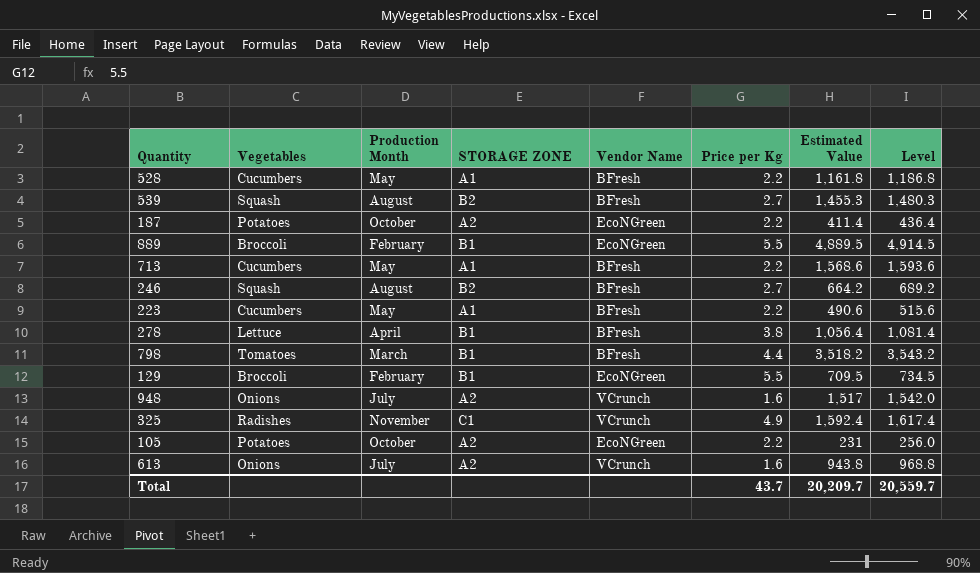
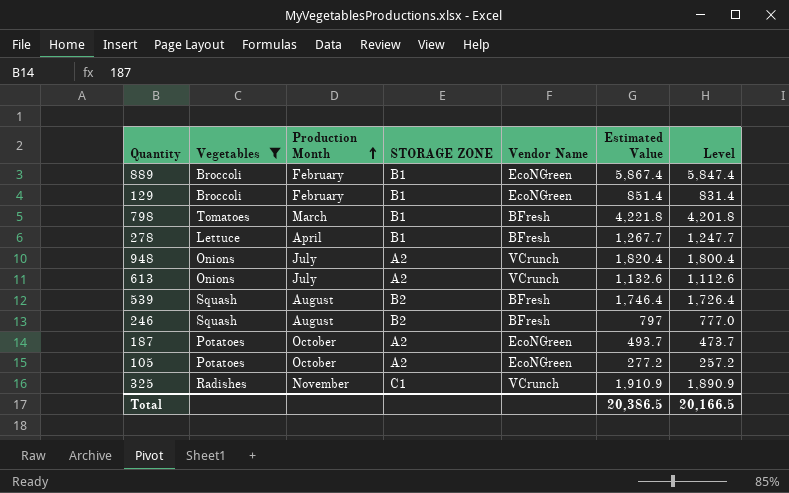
filter: none -> Vegetables != Cucumbers
row order: none -> Production Month ascending
column Price per Kg | position: 6 -> none
column Level | formula: [Estimated Value] + 25 -> [Estimated Value] - 20
889 | Estimated Value: 4,889.5 -> 5,867.4
129 | Estimated Value: 709.5 -> 851.4
798 | Estimated Value: 3,518.2 -> 4,221.8
278 | Estimated Value: 1,056.4 -> 1,267.7
948 | Estimated Value: 1,517 -> 1,820.4
613 | Estimated Value: 943.8 -> 1,132.6
539 | Estimated Value: 1,455.3 -> 1,746.4
246 | Estimated Value: 664.2 -> 797
187 | Estimated Value: 411.4 -> 493.7
105 | Estimated Value: 231 -> 277.2
325 | Estimated Value: 1,592.4 -> 1,910.9
Total | Estimated Value: 20,209.7 -> 20,386.5
Total | Level: 20,559.7 -> 20,166.5

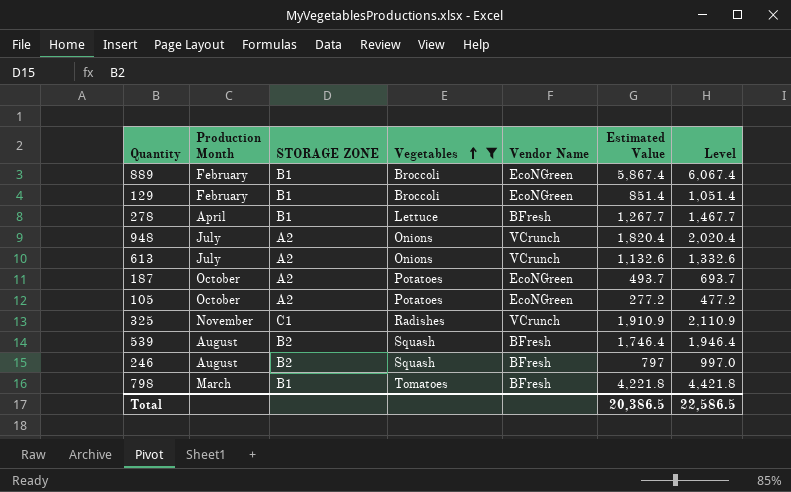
row order: Production Month ascending -> Vegetables ascending
column Vegetables | position: 2 -> 4
column Level | formula: [Estimated Value] - 20 -> [Estimated Value] + 200
Total | Level: 20,166.5 -> 22,586.5

